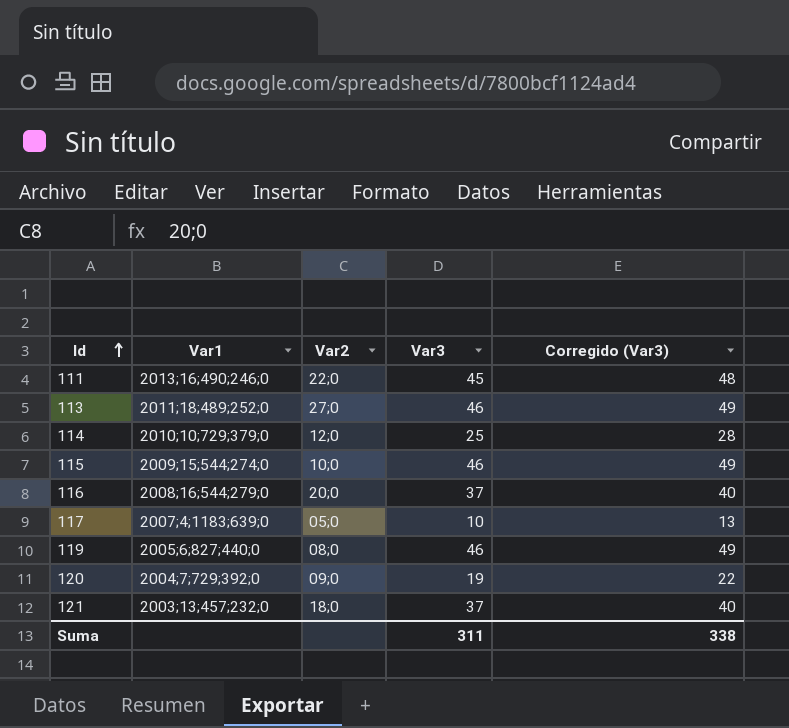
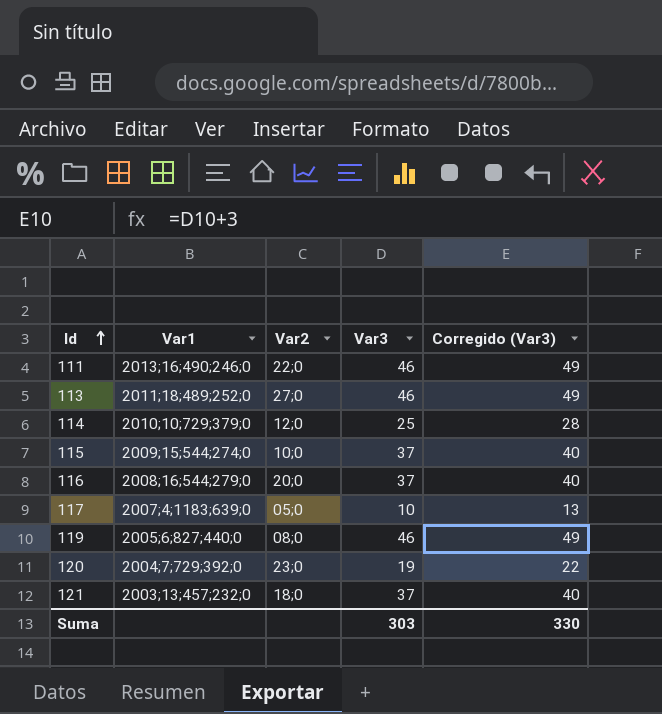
111 | Var3: 45 -> 46
111 | Corregido (Var3): 48 -> 49
115 | Var3: 46 -> 37
115 | Corregido (Var3): 49 -> 40
120 | Var2: 09;0 -> 23;0
Suma | Var3: 311 -> 303
Suma | Corregido (Var3): 338 -> 330

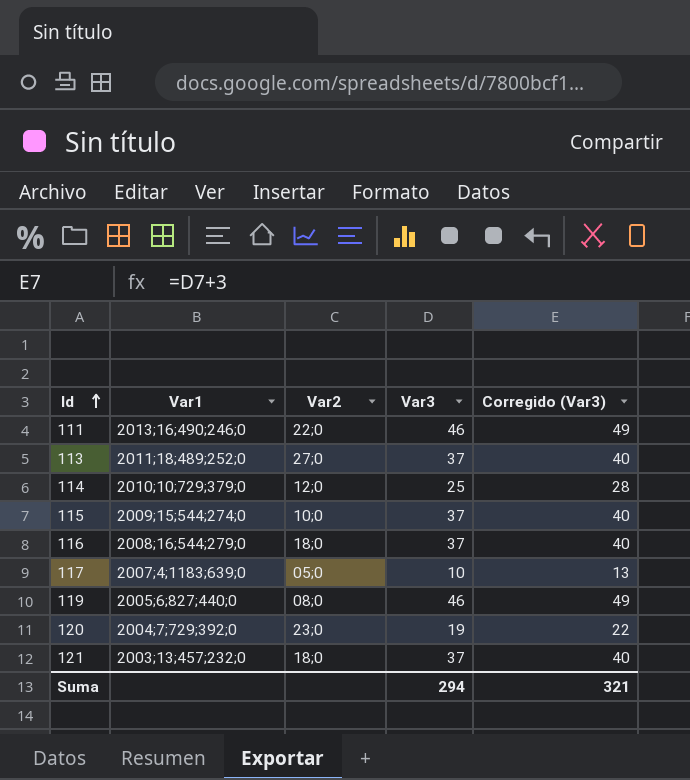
113 | Var3: 46 -> 37
113 | Corregido (Var3): 49 -> 40
116 | Var2: 20;0 -> 18;0
Suma | Var3: 303 -> 294
Suma | Corregido (Var3): 330 -> 321

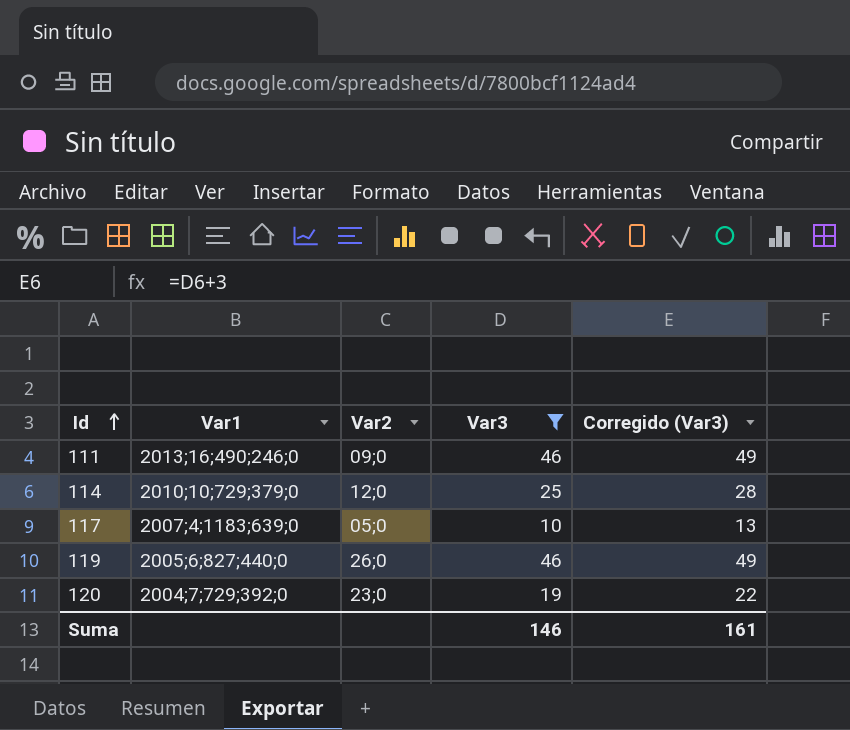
filter: none -> Var3 != 37
111 | Var2: 22;0 -> 09;0
119 | Var2: 08;0 -> 26;0
Suma | Var3: 294 -> 146
Suma | Corregido (Var3): 321 -> 161

